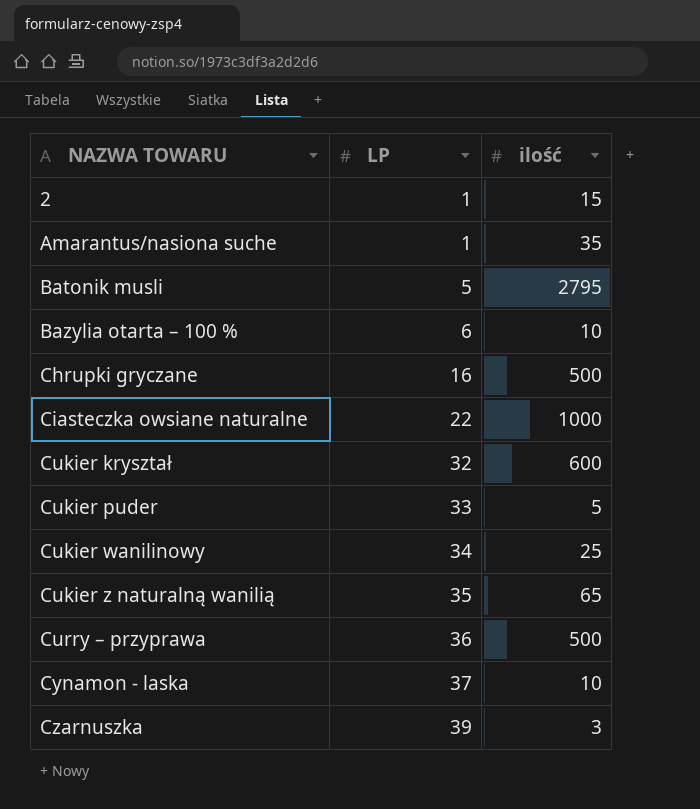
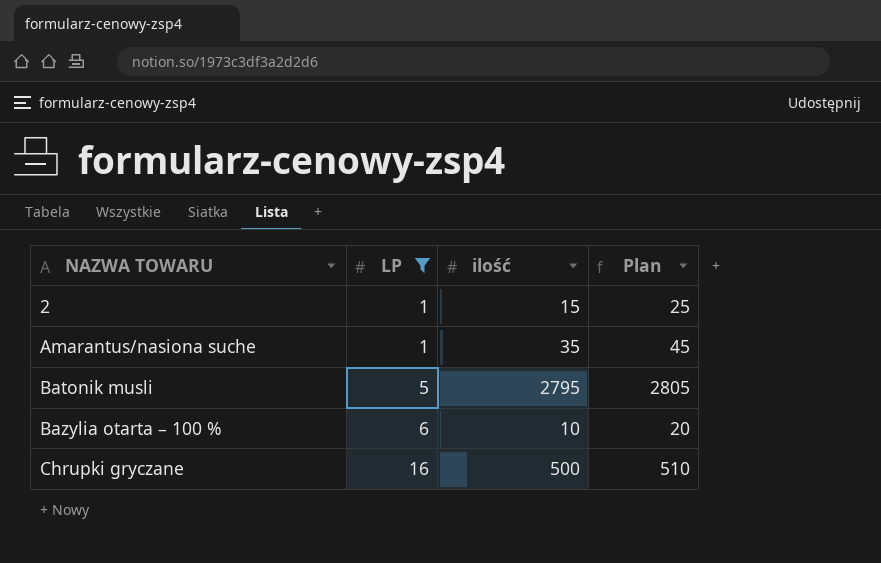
filter: none -> LP <= 16
column Plan | formula: none -> [ilość] + 10

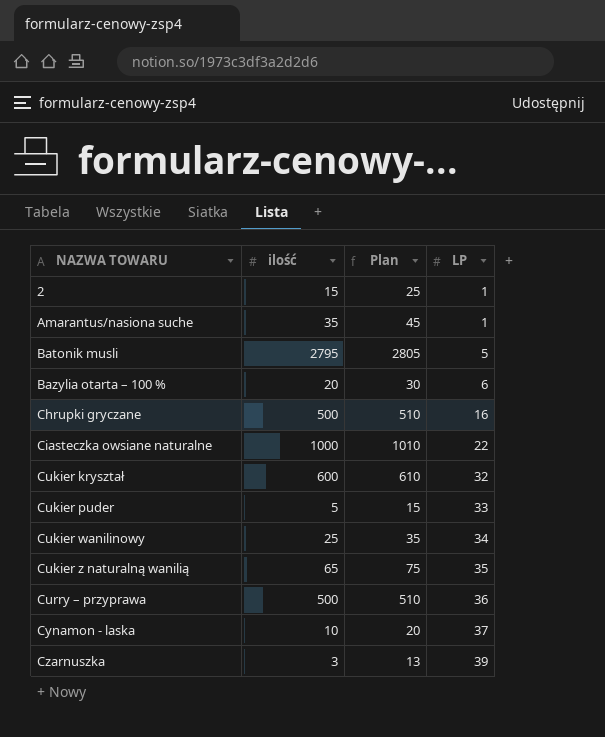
filter: LP <= 16 -> none
column LP | position: 2 -> 4
Bazylia otarta – 100 % | ilość: 10 -> 20
Bazylia otarta – 100 % | Plan: 20 -> 30

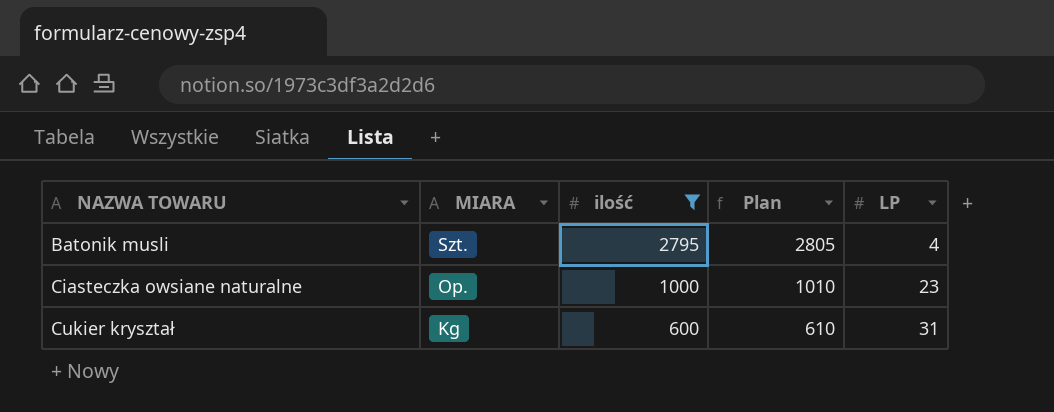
filter: none -> ilość >= 600
column MIARA | position: none -> 2
Batonik musli | LP: 5 -> 4
Ciasteczka owsiane naturalne | LP: 22 -> 23
Cukier kryształ | LP: 32 -> 31

